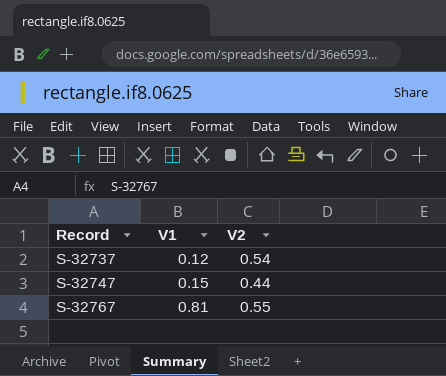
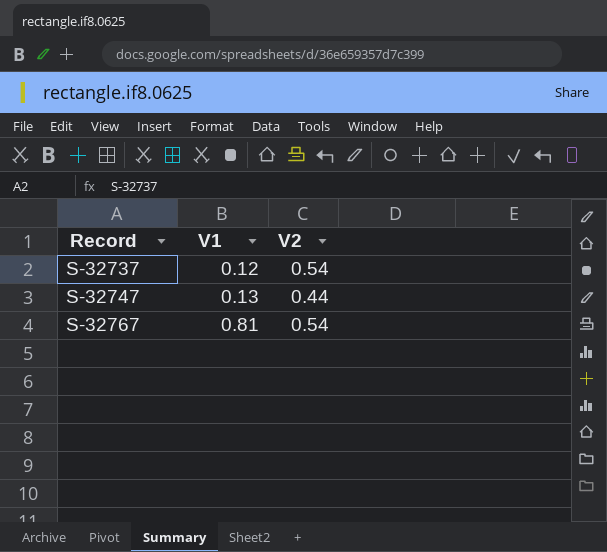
S-32747 | V1: 0.15 -> 0.13
S-32767 | V2: 0.55 -> 0.54

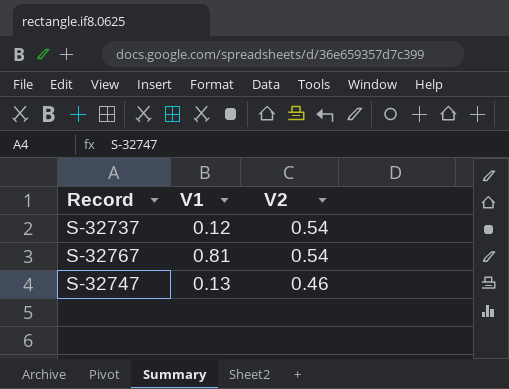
row order: Record ascending -> V2 descending
S-32747 | V2: 0.44 -> 0.46

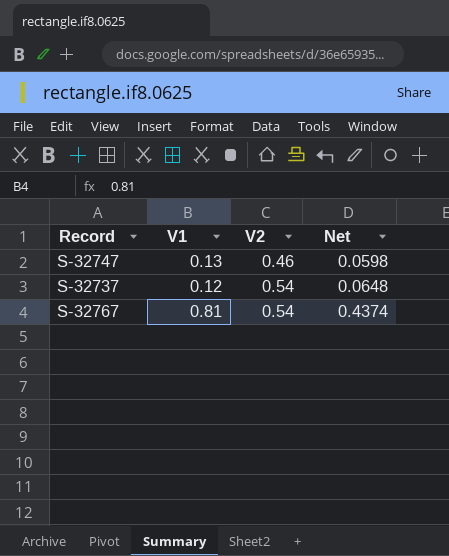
row order: V2 descending -> V2 ascending
column Net | formula: none -> [V1] * [V2]

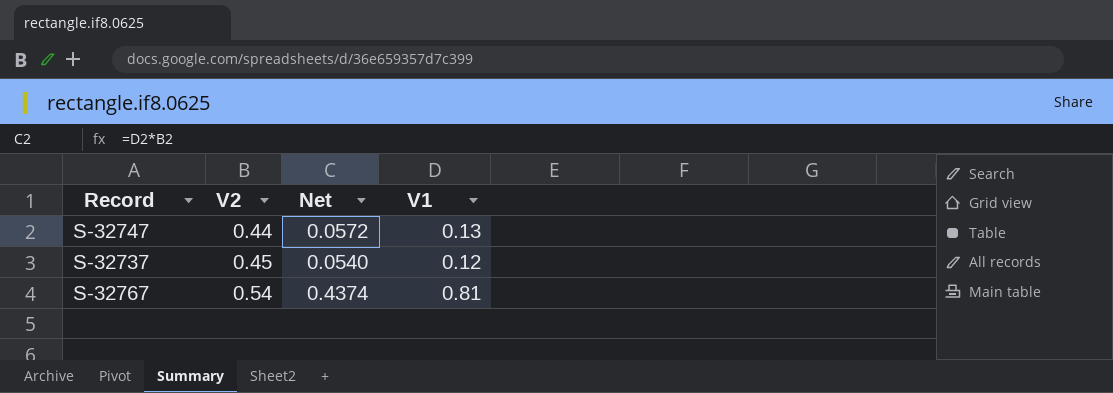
column V1 | position: 2 -> 4
S-32747 | V2: 0.46 -> 0.44
S-32747 | Net: 0.0598 -> 0.0572
S-32737 | V2: 0.54 -> 0.45
S-32737 | Net: 0.0648 -> 0.0540

